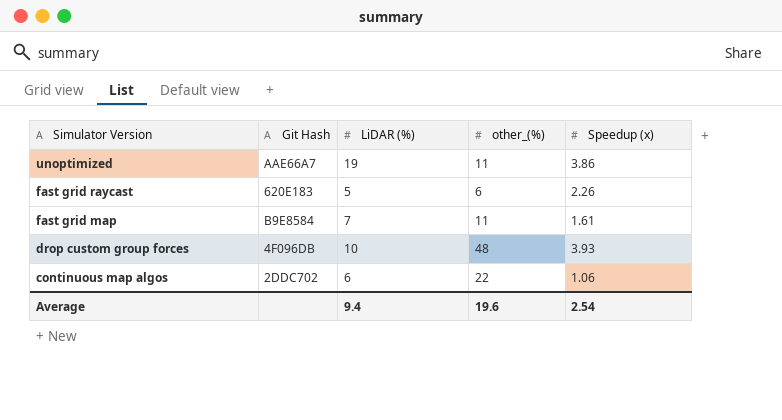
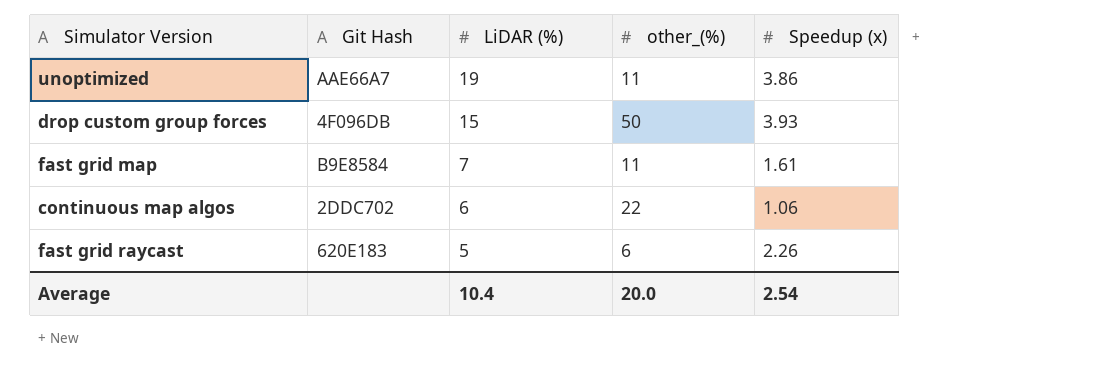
row order: Simulator Version descending -> LiDAR (%) descending
drop custom group forces | LiDAR (%): 10 -> 15
drop custom group forces | other_(%): 48 -> 50
Average | LiDAR (%): 9.4 -> 10.4
Average | other_(%): 19.6 -> 20.0

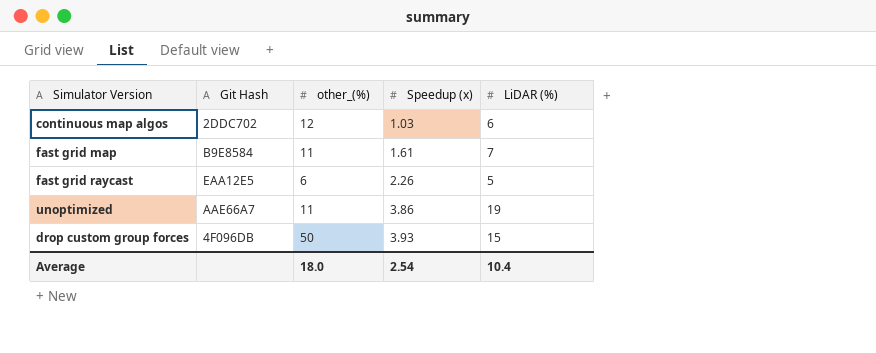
row order: LiDAR (%) descending -> Speedup (x) ascending
column LiDAR (%) | position: 3 -> 5
continuous map algos | other_(%): 22 -> 12
continuous map algos | Speedup (x): 1.06 -> 1.03
fast grid raycast | Git Hash: 620E183 -> EAA12E5
Average | other_(%): 20.0 -> 18.0

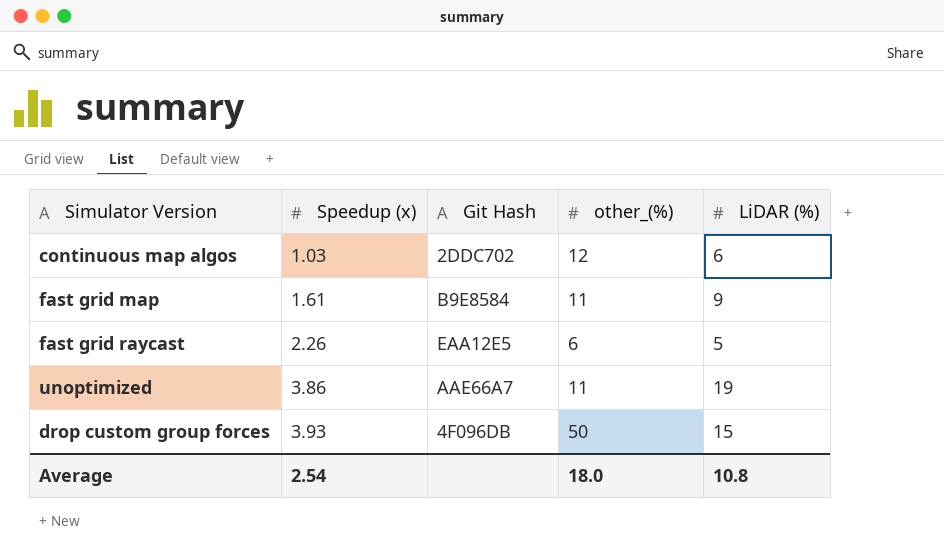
column Speedup (x) | position: 4 -> 2
fast grid map | LiDAR (%): 7 -> 9
Average | LiDAR (%): 10.4 -> 10.8

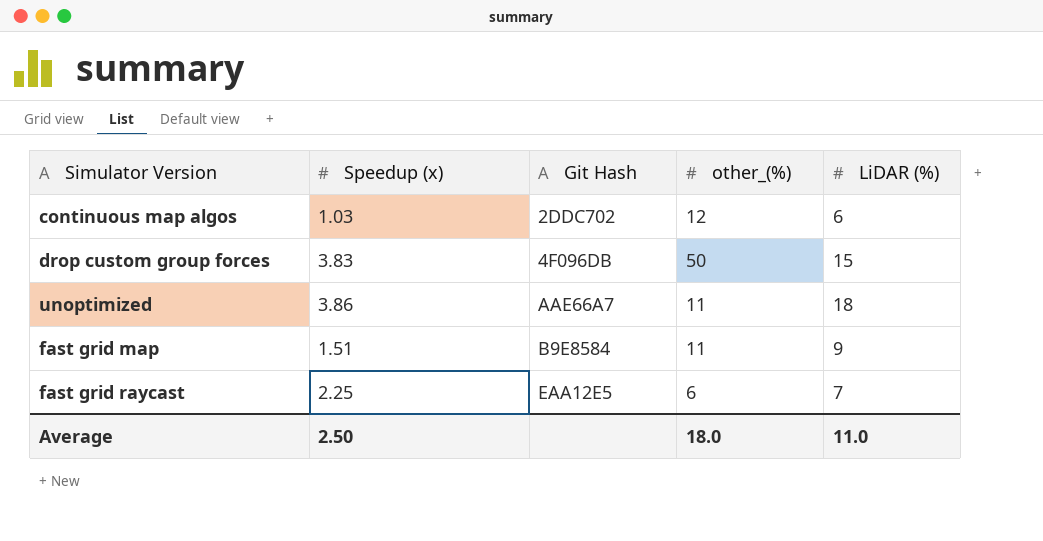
row order: Speedup (x) ascending -> Git Hash ascending
drop custom group forces | Speedup (x): 3.93 -> 3.83
unoptimized | LiDAR (%): 19 -> 18
fast grid map | Speedup (x): 1.61 -> 1.51
fast grid raycast | Speedup (x): 2.26 -> 2.25
fast grid raycast | LiDAR (%): 5 -> 7
Average | Speedup (x): 2.54 -> 2.50
Average | LiDAR (%): 10.8 -> 11.0

